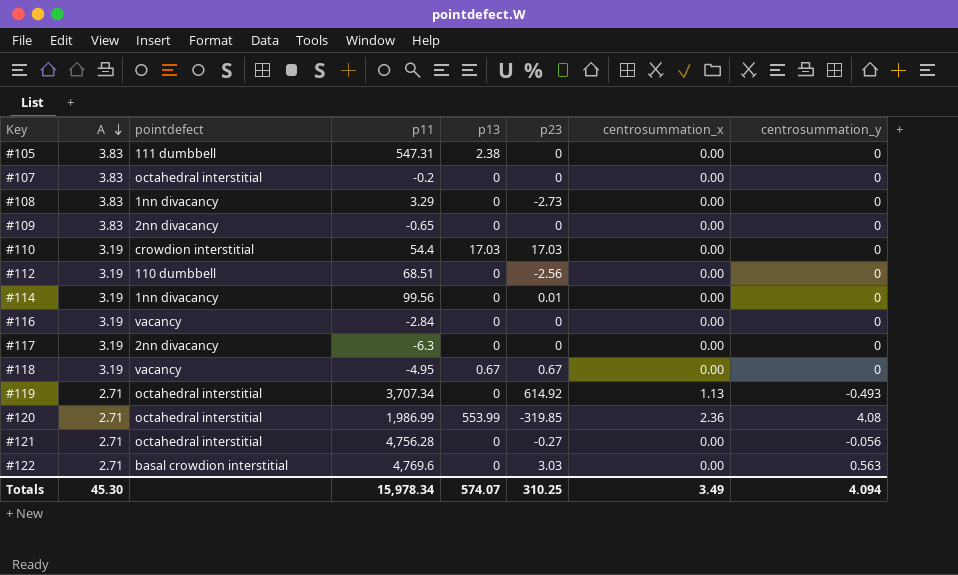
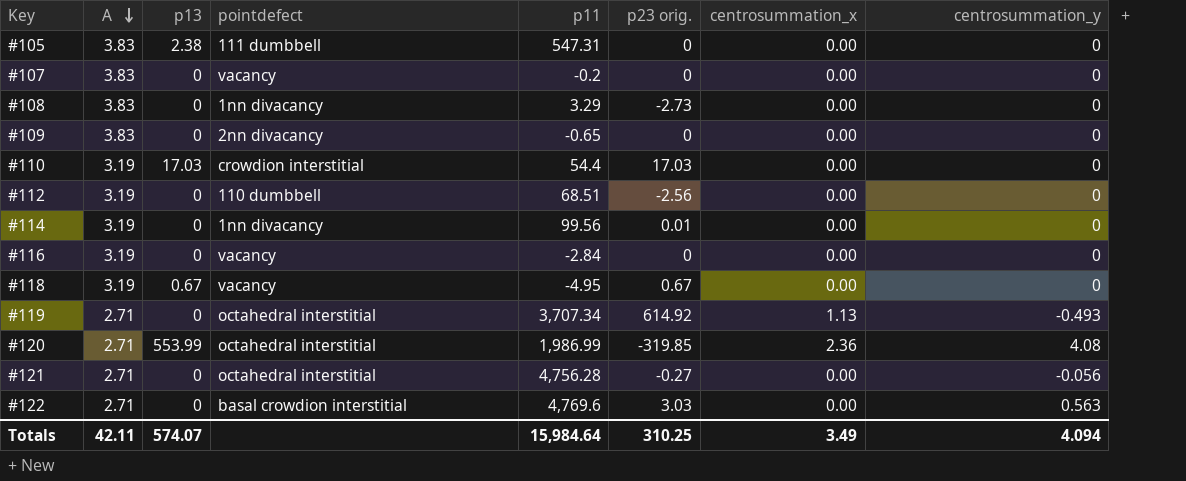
column p13 | position: 5 -> 3
column name: p23 -> p23 orig.
row #117: 3.19 | 2nn divacancy | -6.3 | 0 | 0 | 0.00 | 0 -> none
#107 | pointdefect: octahedral interstitial -> vacancy
Totals | A: 45.30 -> 42.11
Totals | p11: 15,978.34 -> 15,984.64

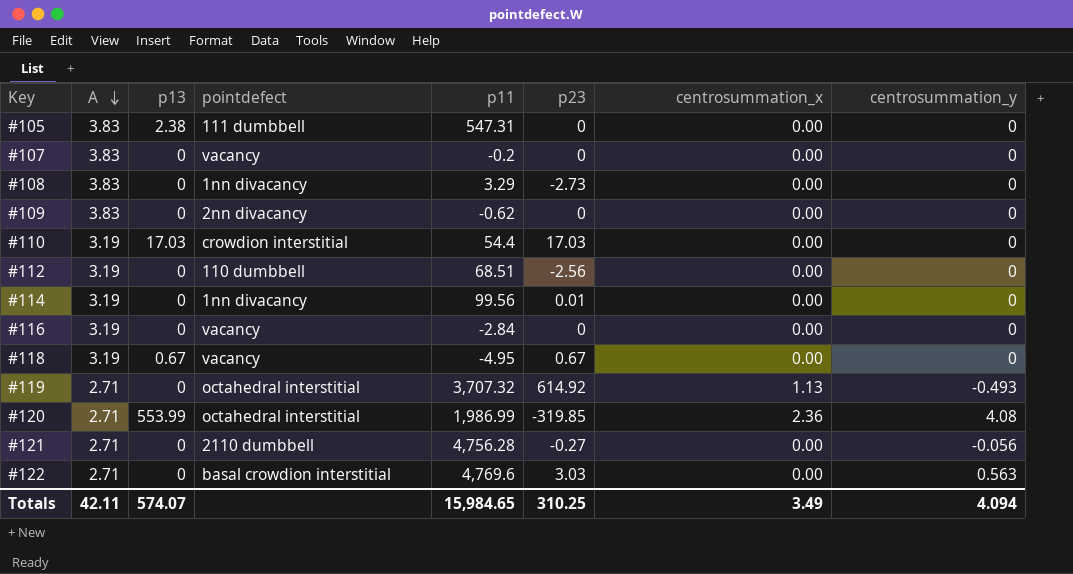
column name: p23 orig. -> p23
#109 | p11: -0.65 -> -0.62
#119 | p11: 3,707.34 -> 3,707.32
#121 | pointdefect: octahedral interstitial -> 2110 dumbbell
Totals | p11: 15,984.64 -> 15,984.65

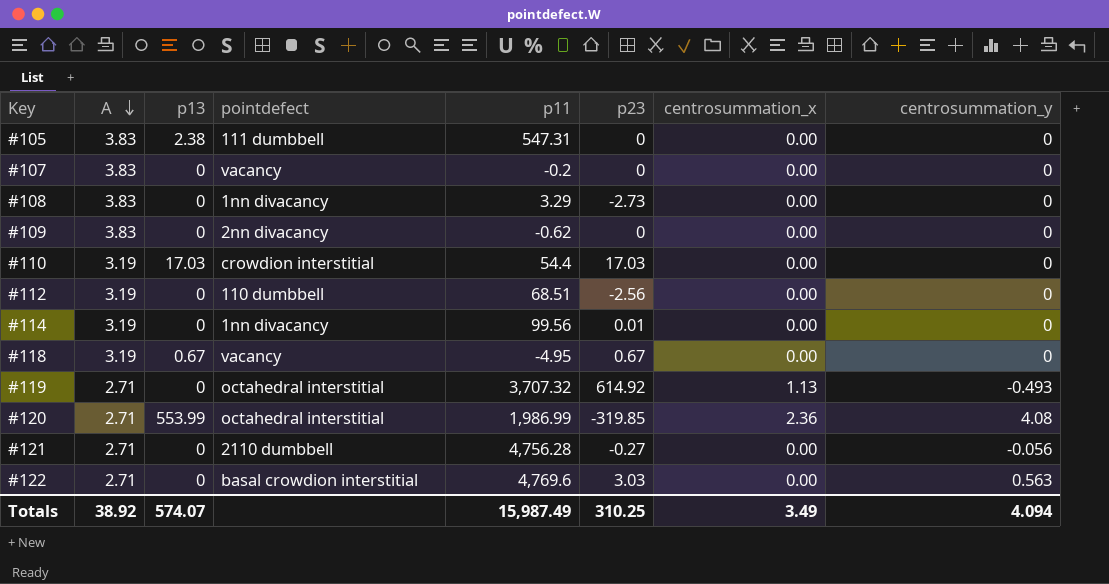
row #116: 3.19 | 0 | vacancy | -2.84 | 0 | 0.00 | 0 -> none
Totals | A: 42.11 -> 38.92
Totals | p11: 15,984.65 -> 15,987.49

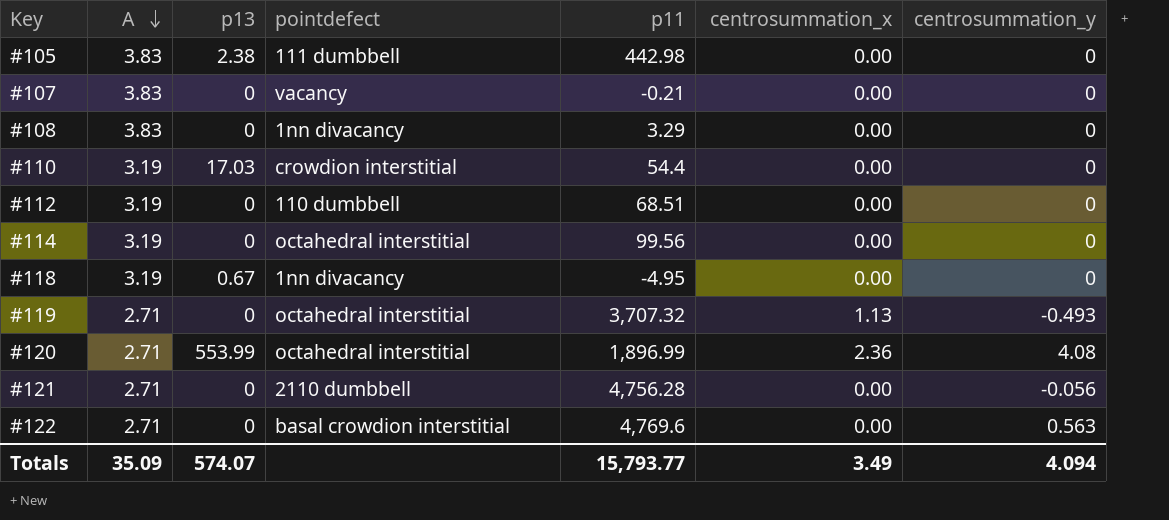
column p23 | position: 6 -> none
row #109: 3.83 | 0 | 2nn divacancy | -0.62 | 0 | 0.00 | 0 -> none
#105 | p11: 547.31 -> 442.98
#107 | p11: -0.2 -> -0.21
#114 | pointdefect: 1nn divacancy -> octahedral interstitial
#118 | pointdefect: vacancy -> 1nn divacancy
#120 | p11: 1,986.99 -> 1,896.99
Totals | A: 38.92 -> 35.09
Totals | p11: 15,987.49 -> 15,793.77

